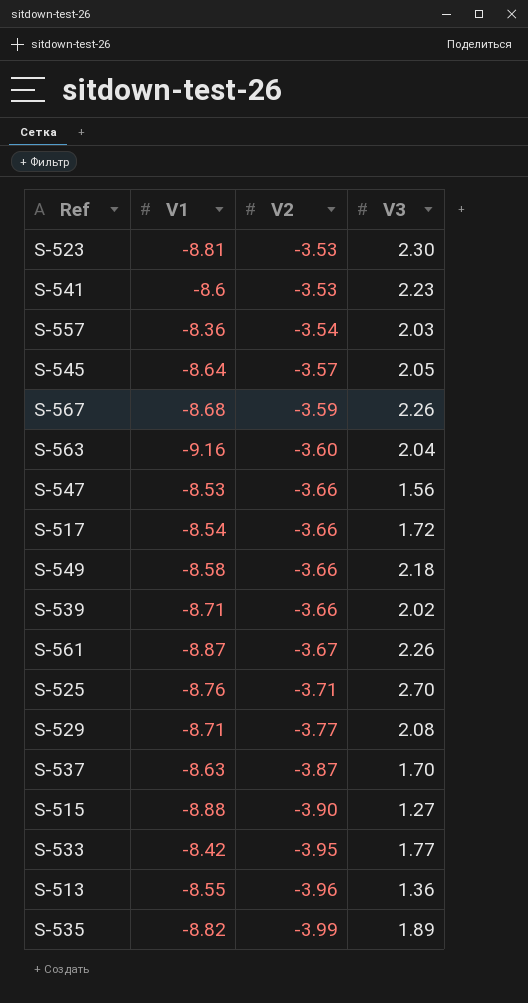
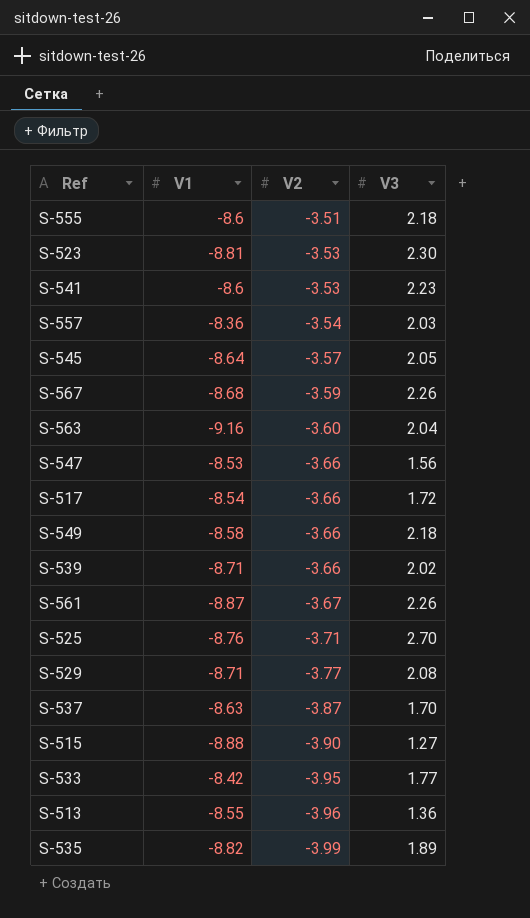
row S-555: none -> -8.6 | -3.51 | 2.18

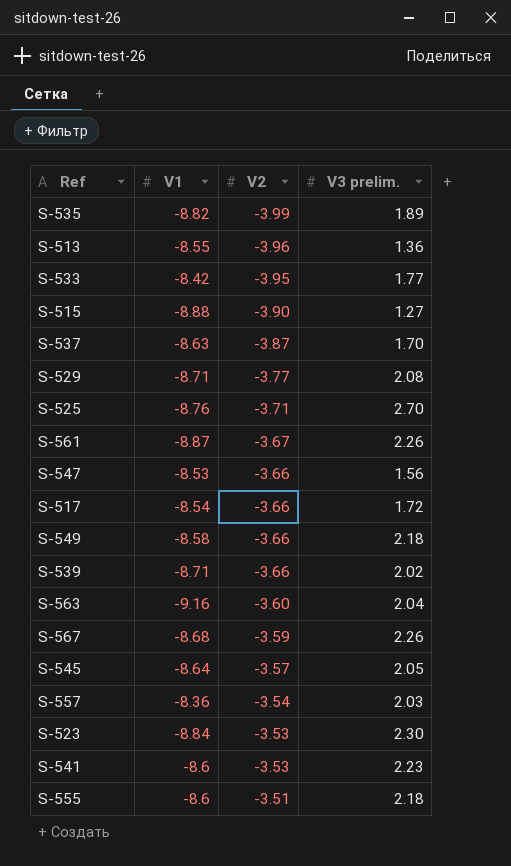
row order: V2 descending -> V2 ascending
column name: V3 -> V3 prelim.
S-523 | V1: -8.81 -> -8.84

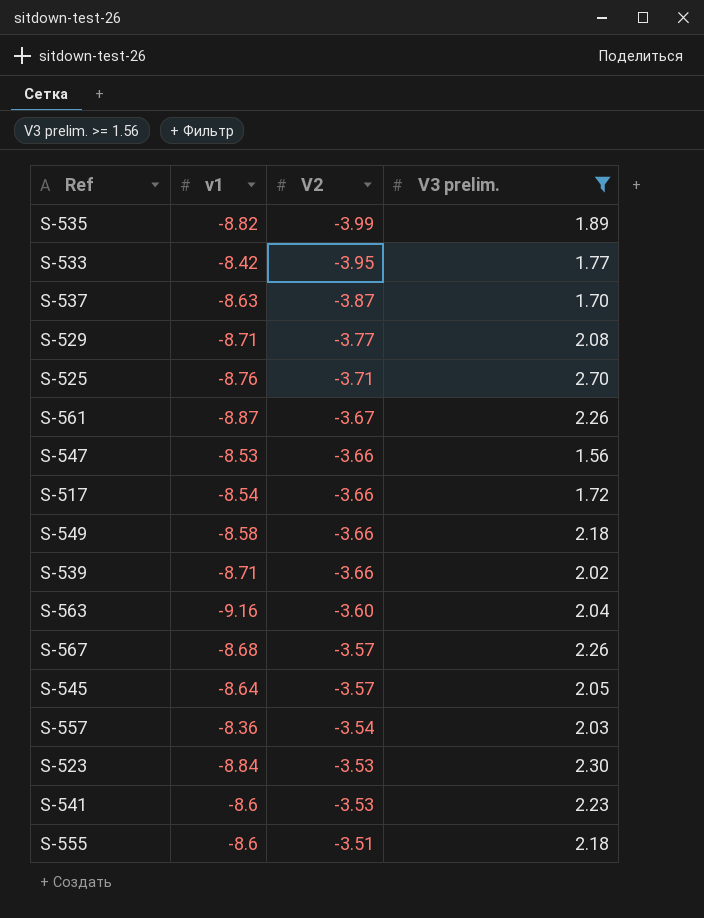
filter: none -> V3 prelim. >= 1.56
column name: V1 -> v1
S-567 | V2: -3.59 -> -3.57

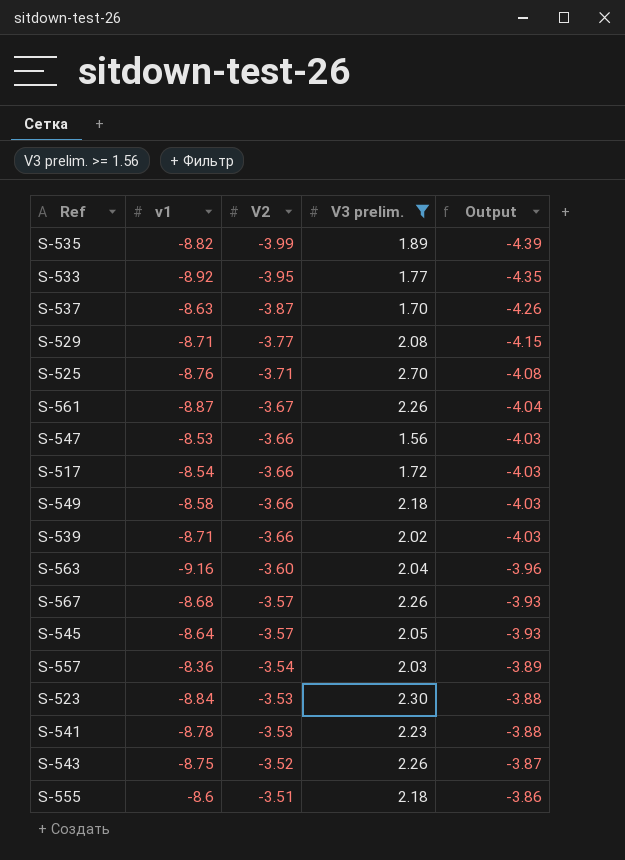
column Output | formula: none -> [V2] * 1.1
S-533 | v1: -8.42 -> -8.92
S-541 | v1: -8.6 -> -8.78
row S-543: none -> -8.75 | -3.52 | 2.26 | -3.87

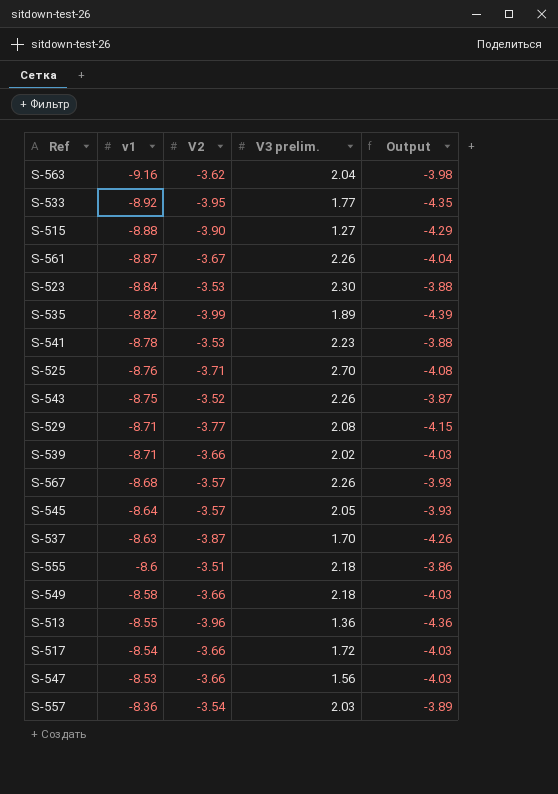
filter: V3 prelim. >= 1.56 -> none
row order: V2 ascending -> v1 ascending
S-563 | V2: -3.60 -> -3.62
S-563 | Output: -3.96 -> -3.98

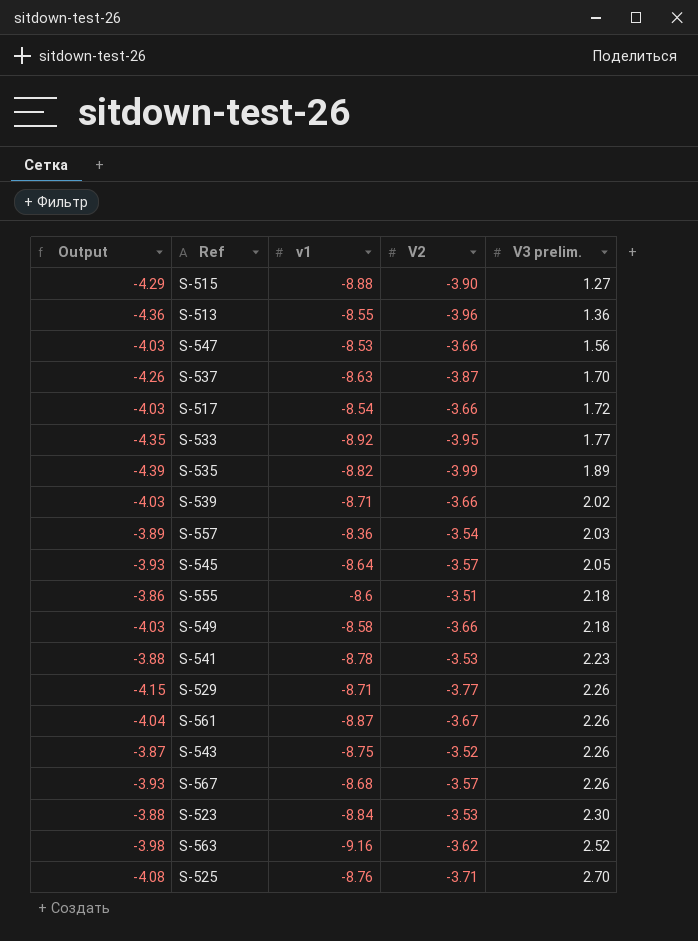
row order: v1 ascending -> V3 prelim. ascending
column Output | position: 5 -> 1
S-529 | V3 prelim.: 2.08 -> 2.26
S-563 | V3 prelim.: 2.04 -> 2.52

